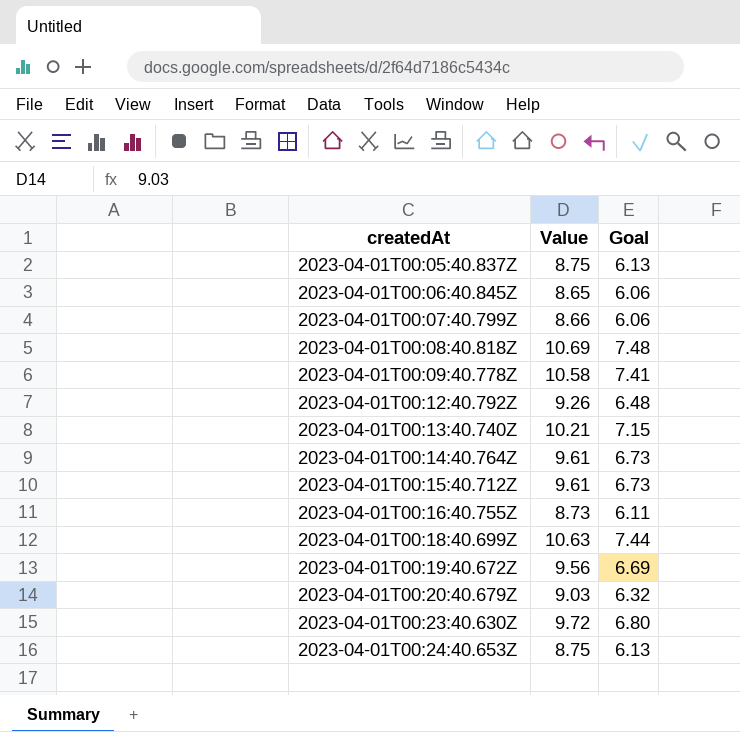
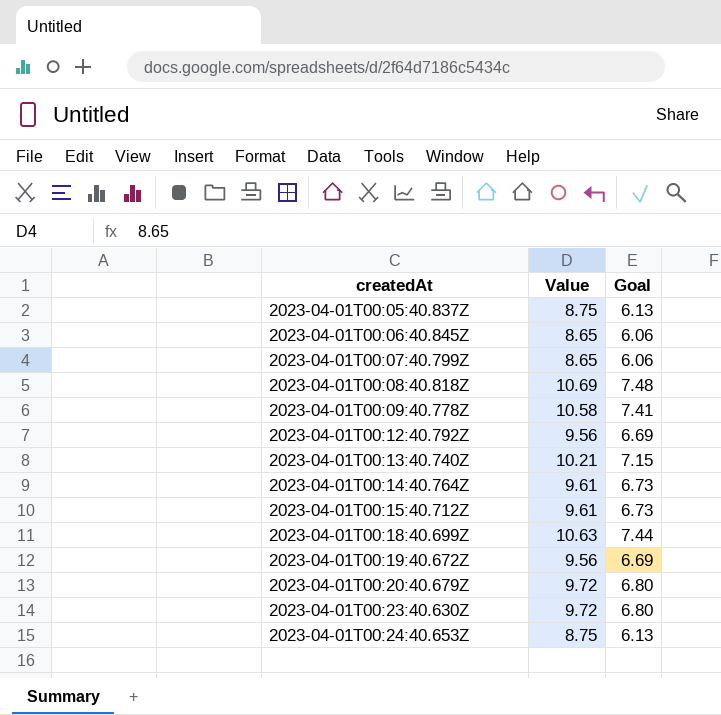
row 2023-04-01T00:16:40.755Z: 8.73 | 6.11 -> none
2023-04-01T00:07:40.799Z | Value: 8.66 -> 8.65
2023-04-01T00:12:40.792Z | Value: 9.26 -> 9.56
2023-04-01T00:12:40.792Z | Goal: 6.48 -> 6.69
2023-04-01T00:20:40.679Z | Value: 9.03 -> 9.72
2023-04-01T00:20:40.679Z | Goal: 6.32 -> 6.80

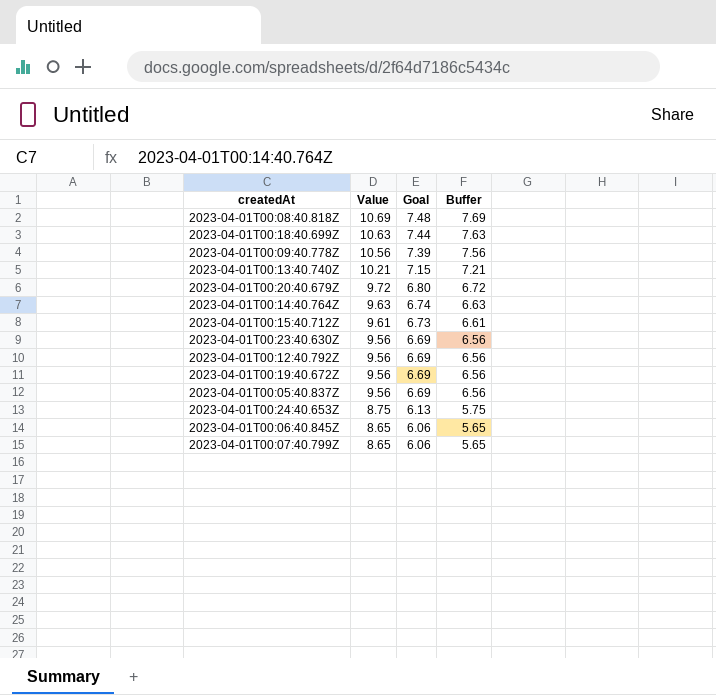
row order: createdAt ascending -> Value descending
column Buffer | formula: none -> [Value] - 3
2023-04-01T00:09:40.778Z | Value: 10.58 -> 10.56
2023-04-01T00:09:40.778Z | Goal: 7.41 -> 7.39
2023-04-01T00:14:40.764Z | Value: 9.61 -> 9.63
2023-04-01T00:14:40.764Z | Goal: 6.73 -> 6.74
2023-04-01T00:23:40.630Z | Value: 9.72 -> 9.56
2023-04-01T00:23:40.630Z | Goal: 6.80 -> 6.69
2023-04-01T00:05:40.837Z | Value: 8.75 -> 9.56
2023-04-01T00:05:40.837Z | Goal: 6.13 -> 6.69

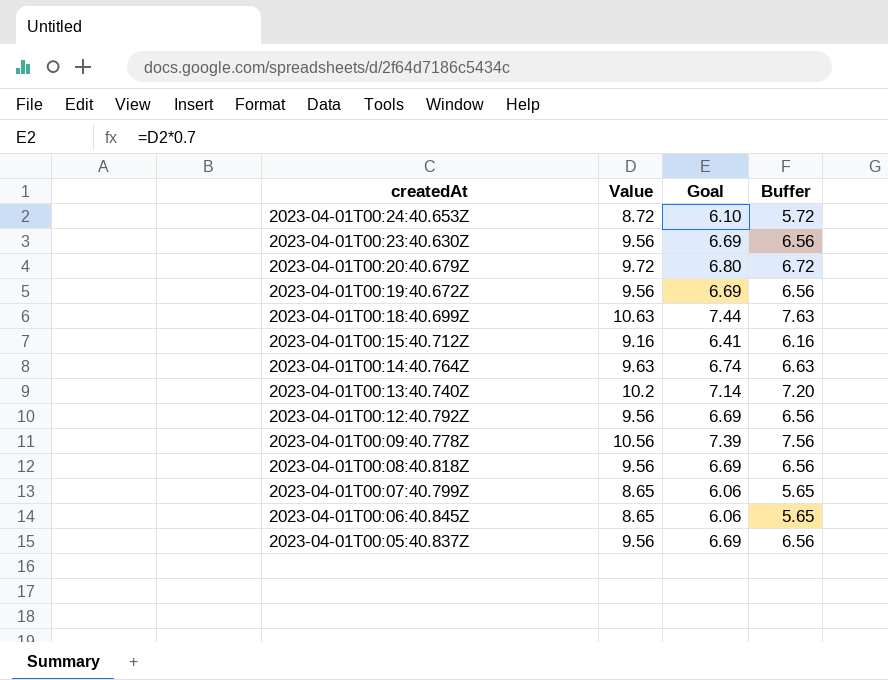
row order: Value descending -> createdAt descending
2023-04-01T00:24:40.653Z | Value: 8.75 -> 8.72
2023-04-01T00:24:40.653Z | Goal: 6.13 -> 6.10
2023-04-01T00:24:40.653Z | Buffer: 5.75 -> 5.72
2023-04-01T00:15:40.712Z | Value: 9.61 -> 9.16
2023-04-01T00:15:40.712Z | Goal: 6.73 -> 6.41
2023-04-01T00:15:40.712Z | Buffer: 6.61 -> 6.16
2023-04-01T00:13:40.740Z | Value: 10.21 -> 10.2
2023-04-01T00:13:40.740Z | Goal: 7.15 -> 7.14
2023-04-01T00:13:40.740Z | Buffer: 7.21 -> 7.20
2023-04-01T00:08:40.818Z | Value: 10.69 -> 9.56
2023-04-01T00:08:40.818Z | Goal: 7.48 -> 6.69
2023-04-01T00:08:40.818Z | Buffer: 7.69 -> 6.56

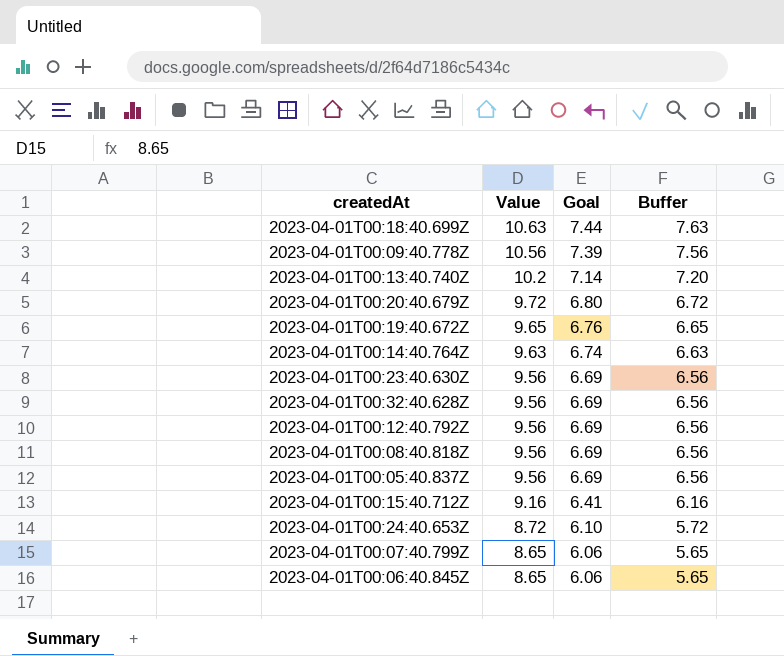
row order: createdAt descending -> Value descending
2023-04-01T00:19:40.672Z | Value: 9.56 -> 9.65
2023-04-01T00:19:40.672Z | Goal: 6.69 -> 6.76
2023-04-01T00:19:40.672Z | Buffer: 6.56 -> 6.65
row 2023-04-01T00:32:40.628Z: none -> 9.56 | 6.69 | 6.56

